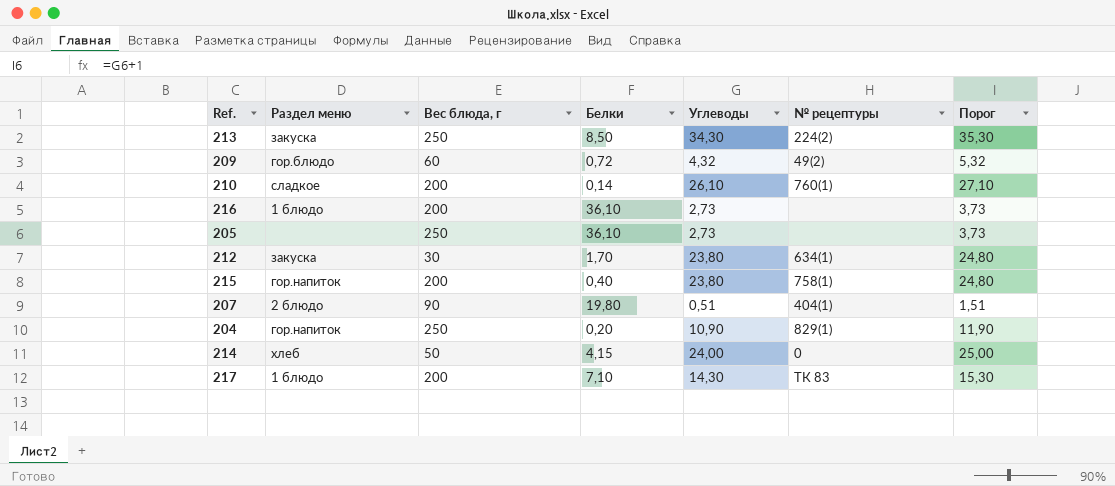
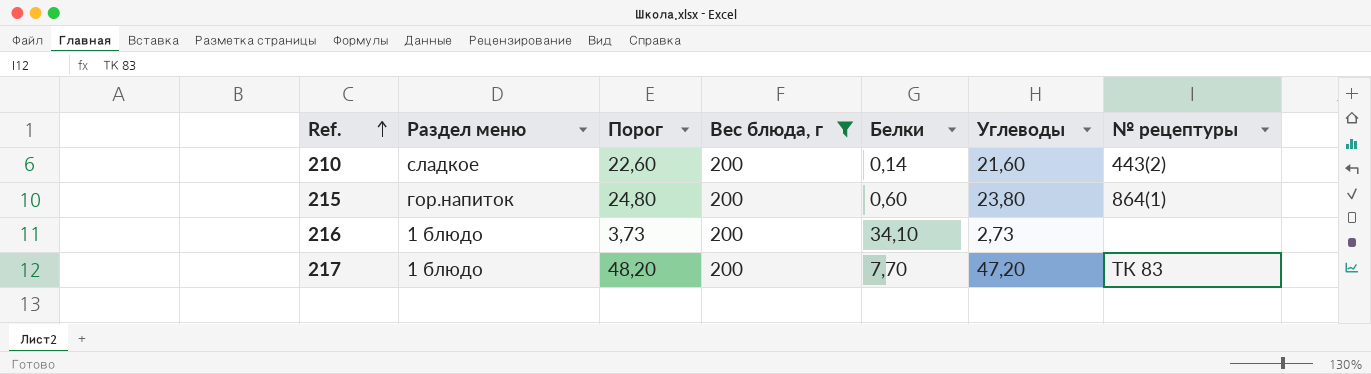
filter: none -> Вес блюда, г = 200
row order: none -> Ref. ascending
column Порог | position: 7 -> 3
210 | Порог: 27,10 -> 22,60
210 | Углеводы: 26,10 -> 21,60
210 | № рецептуры: 760(1) -> 443(2)
215 | Белки: 0,40 -> 0,60
215 | № рецептуры: 758(1) -> 864(1)
216 | Белки: 36,10 -> 34,10
217 | Порог: 15,30 -> 48,20
217 | Белки: 7,10 -> 7,70
217 | Углеводы: 14,30 -> 47,20

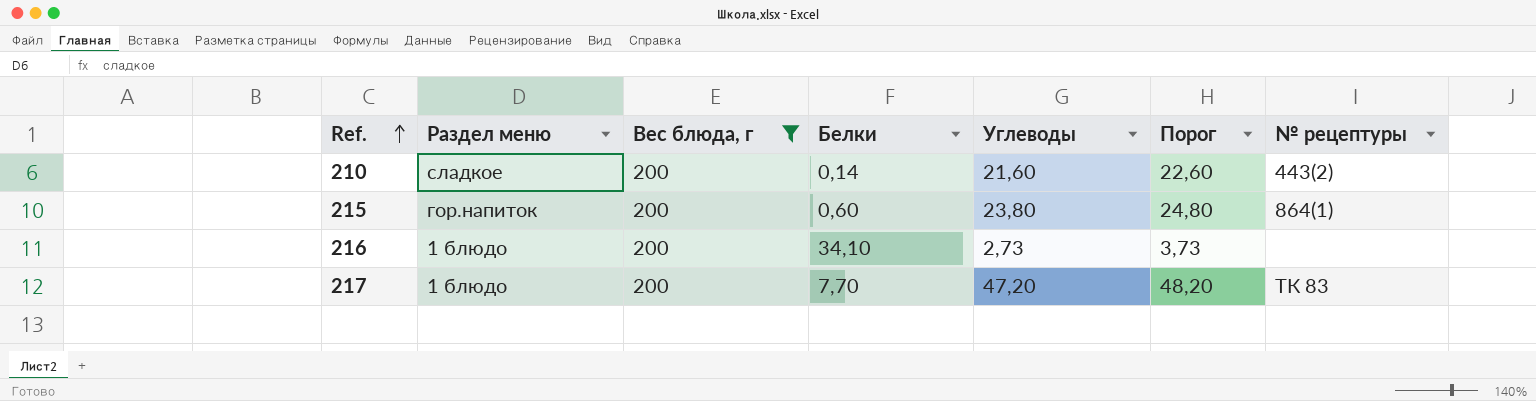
column Порог | position: 3 -> 6

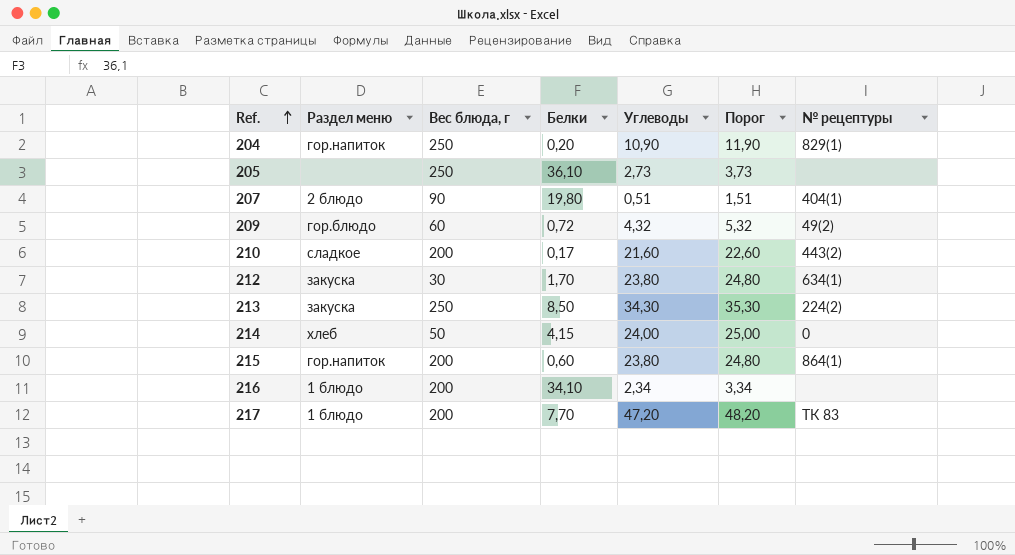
filter: Вес блюда, г = 200 -> none
210 | Белки: 0,14 -> 0,17
216 | Углеводы: 2,73 -> 2,34
216 | Порог: 3,73 -> 3,34

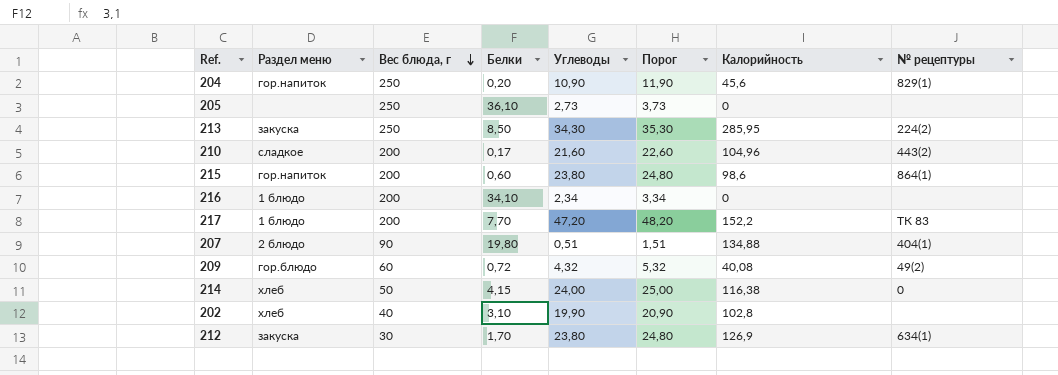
row order: Ref. ascending -> Вес блюда, г descending
column Калорийность | position: none -> 7
row 202: none -> хлеб | 40 | 3,10 | 19,90 | 20,90 | 102,8 | none

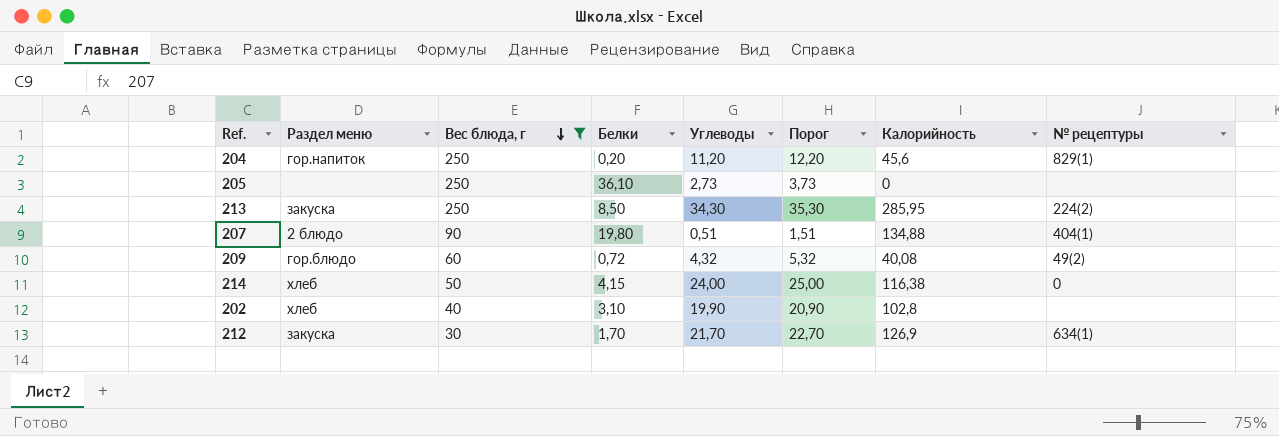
filter: none -> Вес блюда, г != 200
204 | Углеводы: 10,90 -> 11,20
204 | Порог: 11,90 -> 12,20
212 | Углеводы: 23,80 -> 21,70
212 | Порог: 24,80 -> 22,70

